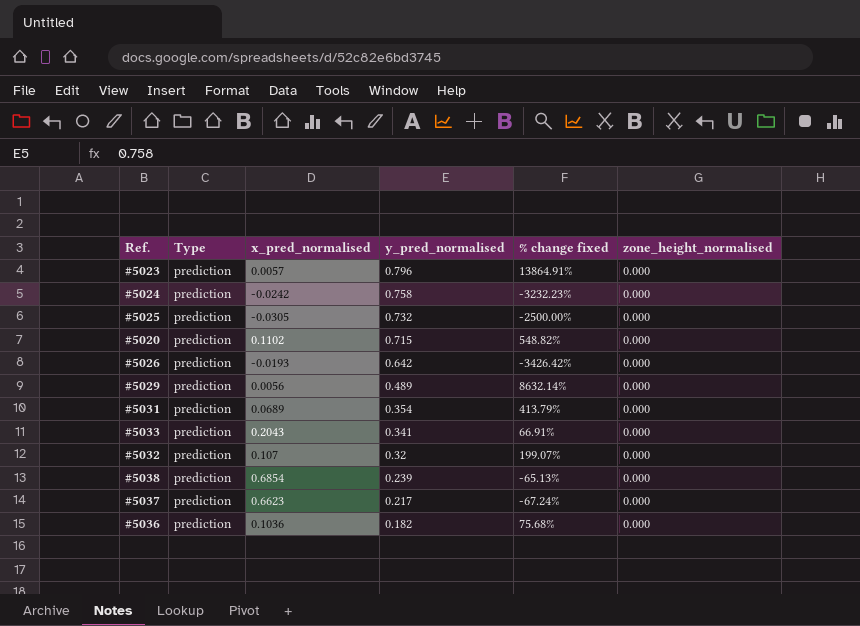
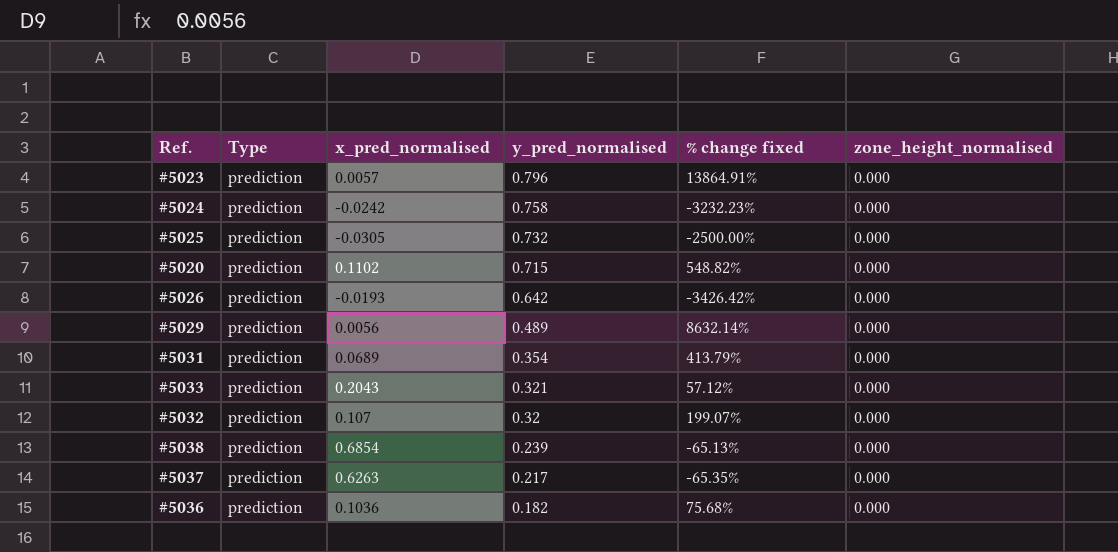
#5033 | y_pred_normalised: 0.341 -> 0.321
#5033 | % change fixed: 66.91% -> 57.12%
#5037 | x_pred_normalised: 0.6623 -> 0.6263
#5037 | % change fixed: -67.24% -> -65.35%

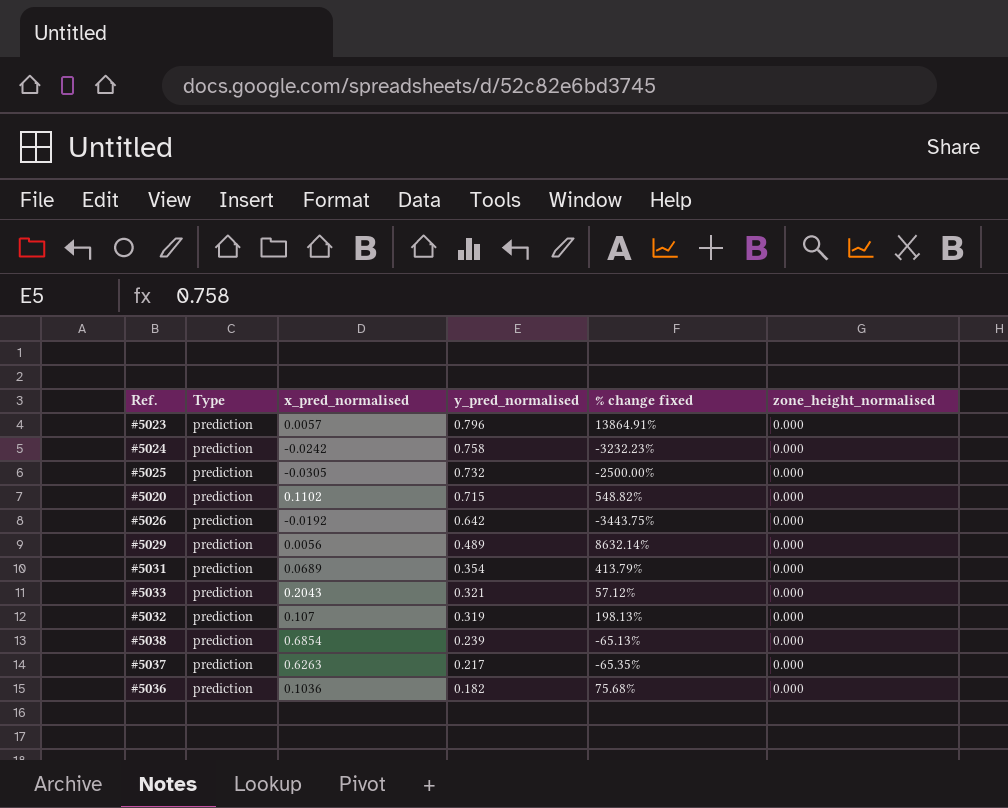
#5026 | x_pred_normalised: -0.0193 -> -0.0192
#5026 | % change fixed: -3426.42% -> -3443.75%
#5032 | y_pred_normalised: 0.32 -> 0.319
#5032 | % change fixed: 199.07% -> 198.13%

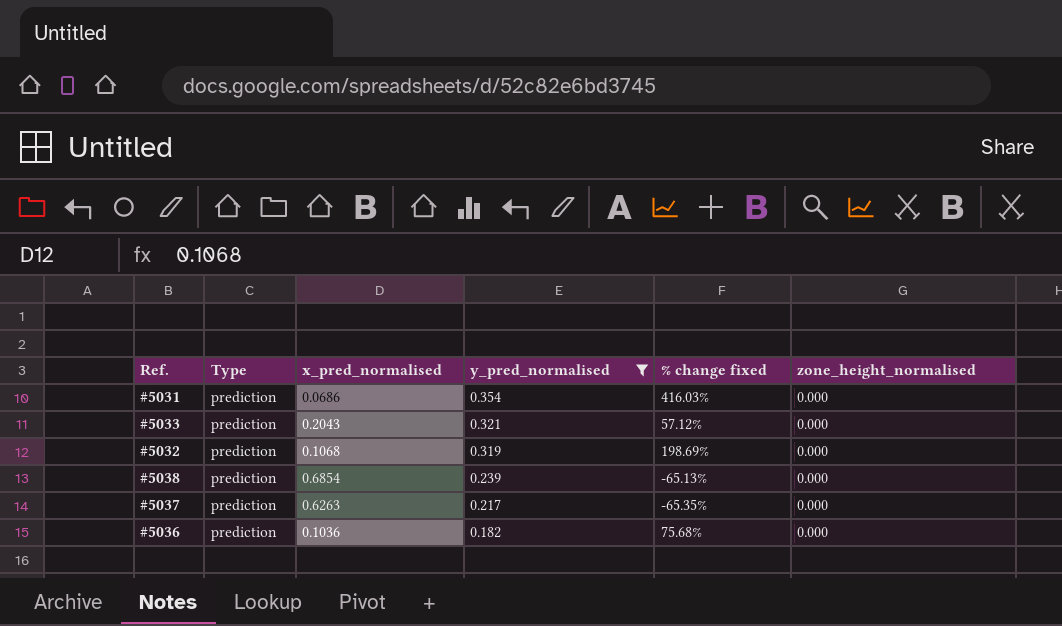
filter: none -> y_pred_normalised <= 0.354
#5031 | x_pred_normalised: 0.0689 -> 0.0686
#5031 | % change fixed: 413.79% -> 416.03%
#5032 | x_pred_normalised: 0.107 -> 0.1068
#5032 | % change fixed: 198.13% -> 198.69%

